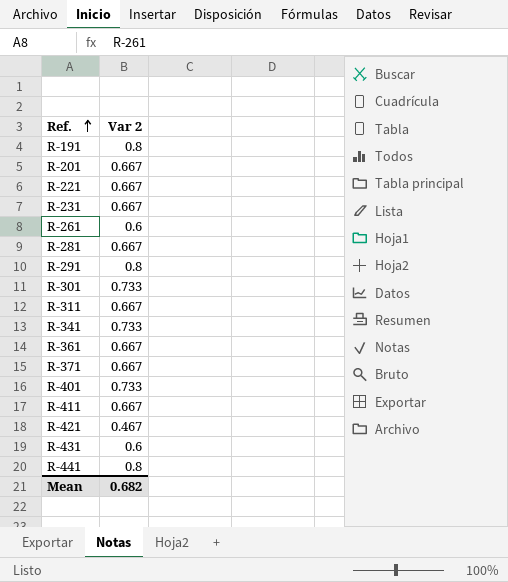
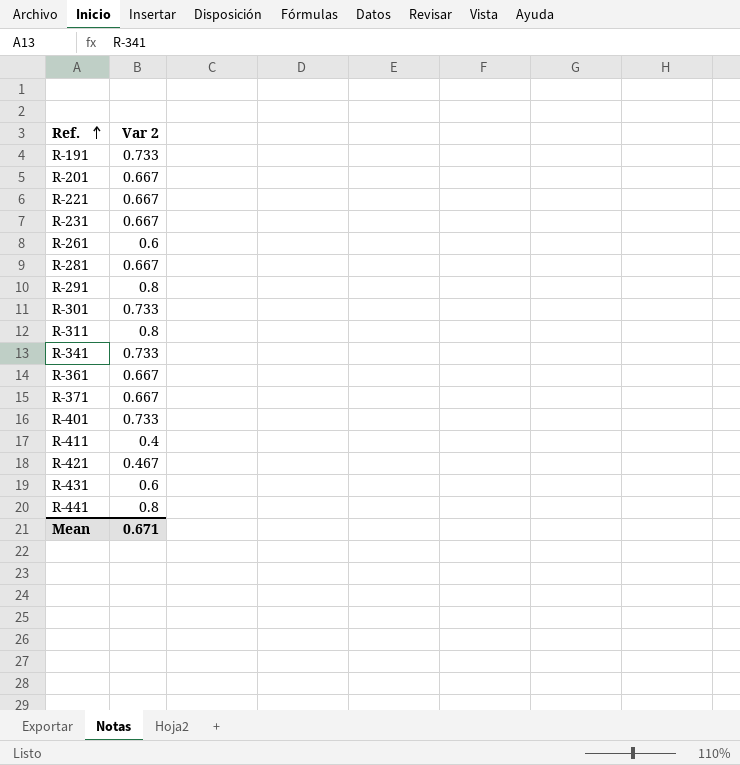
R-191 | Var 2: 0.8 -> 0.733
R-311 | Var 2: 0.667 -> 0.8
R-411 | Var 2: 0.667 -> 0.4
Mean | Var 2: 0.682 -> 0.671

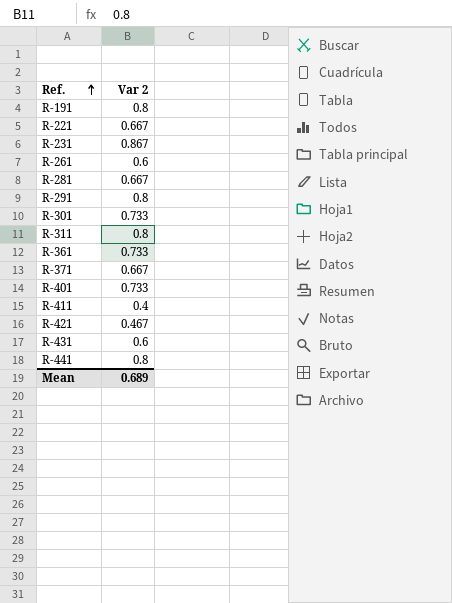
row R-201: 0.667 -> none
row R-341: 0.733 -> none
R-191 | Var 2: 0.733 -> 0.8
R-231 | Var 2: 0.667 -> 0.867
R-361 | Var 2: 0.667 -> 0.733
Mean | Var 2: 0.671 -> 0.689

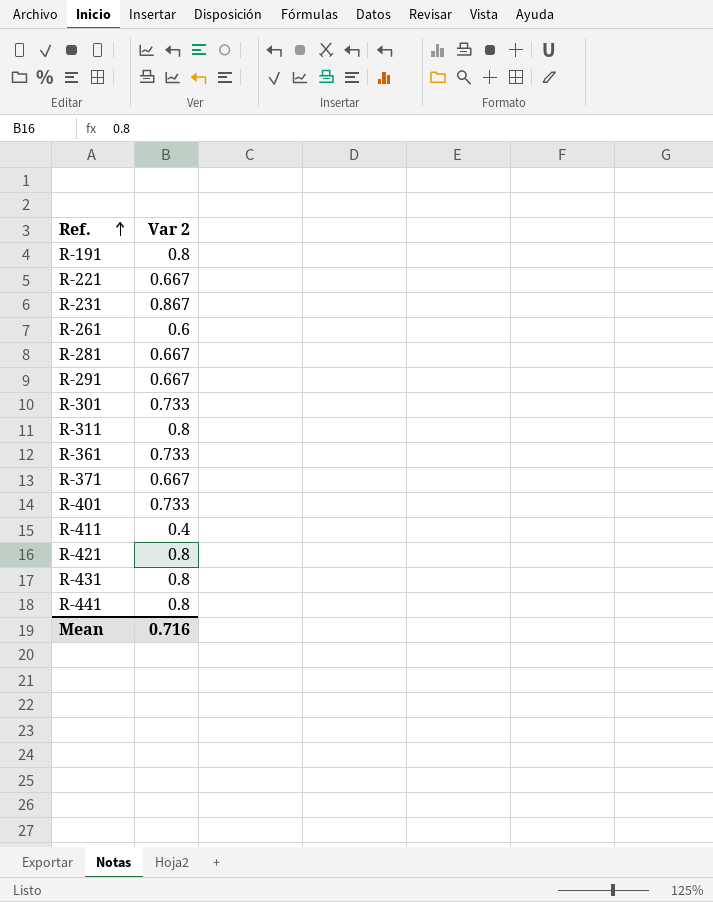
R-291 | Var 2: 0.8 -> 0.667
R-421 | Var 2: 0.467 -> 0.8
R-431 | Var 2: 0.6 -> 0.8
Mean | Var 2: 0.689 -> 0.716

